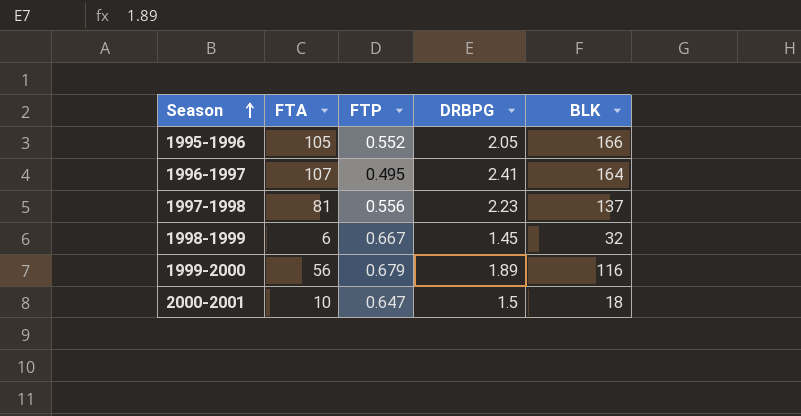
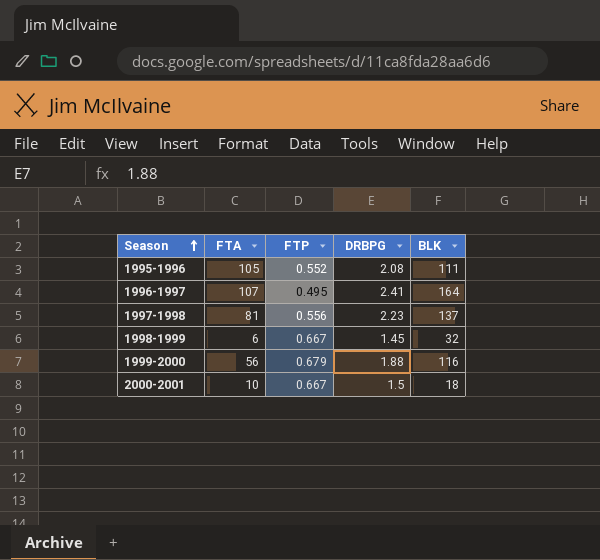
1995-1996 | DRBPG: 2.05 -> 2.08
1995-1996 | BLK: 166 -> 111
1999-2000 | DRBPG: 1.89 -> 1.88
2000-2001 | FTP: 0.647 -> 0.667

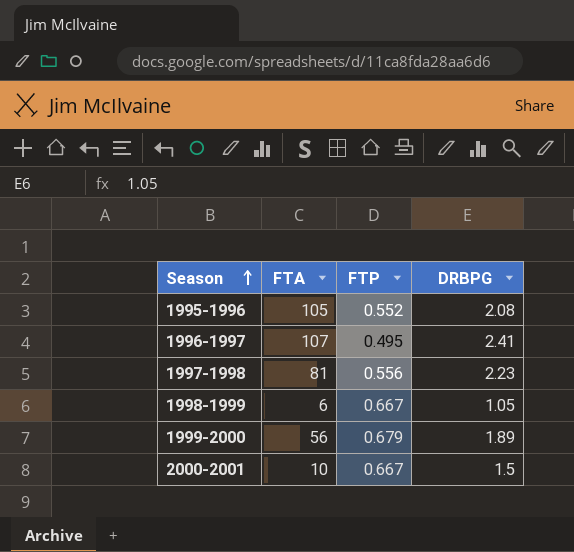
column BLK | position: 5 -> none
1998-1999 | DRBPG: 1.45 -> 1.05
1999-2000 | DRBPG: 1.88 -> 1.89

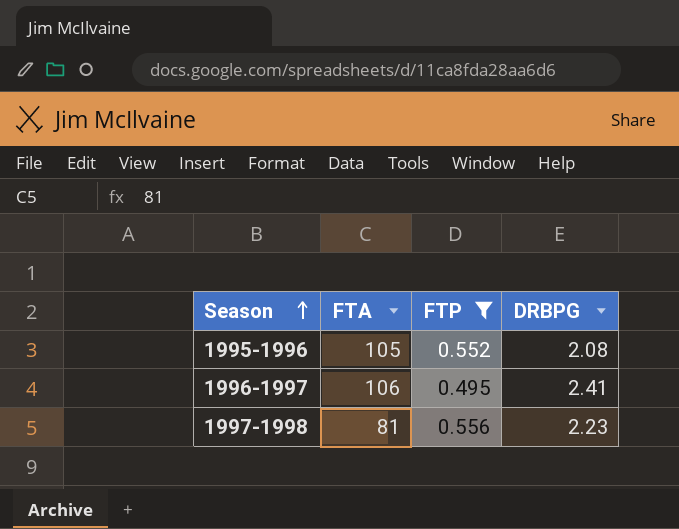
filter: none -> FTP <= 0.556
1996-1997 | FTA: 107 -> 106

